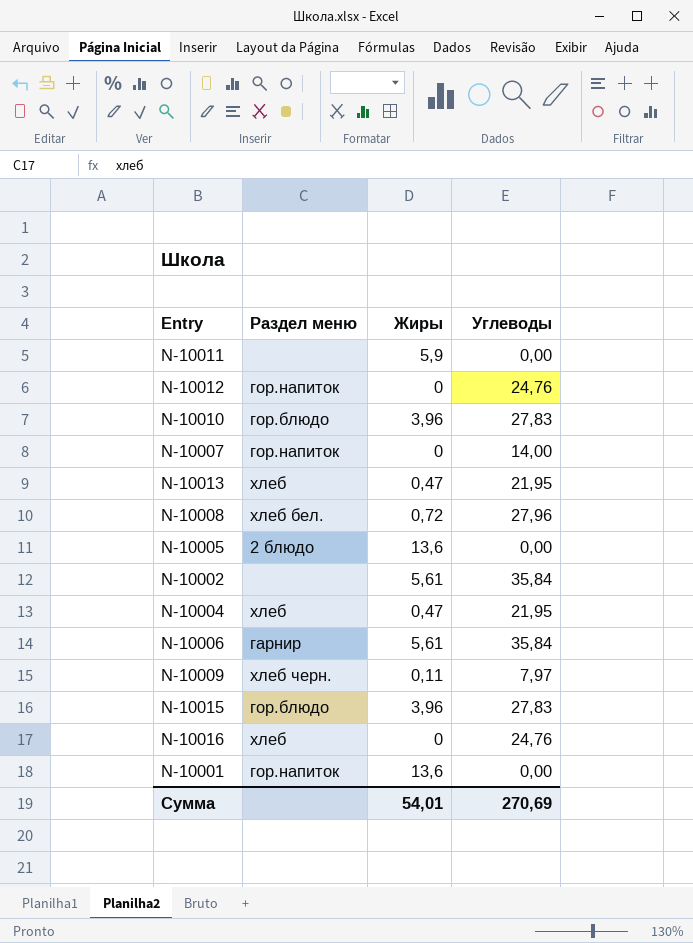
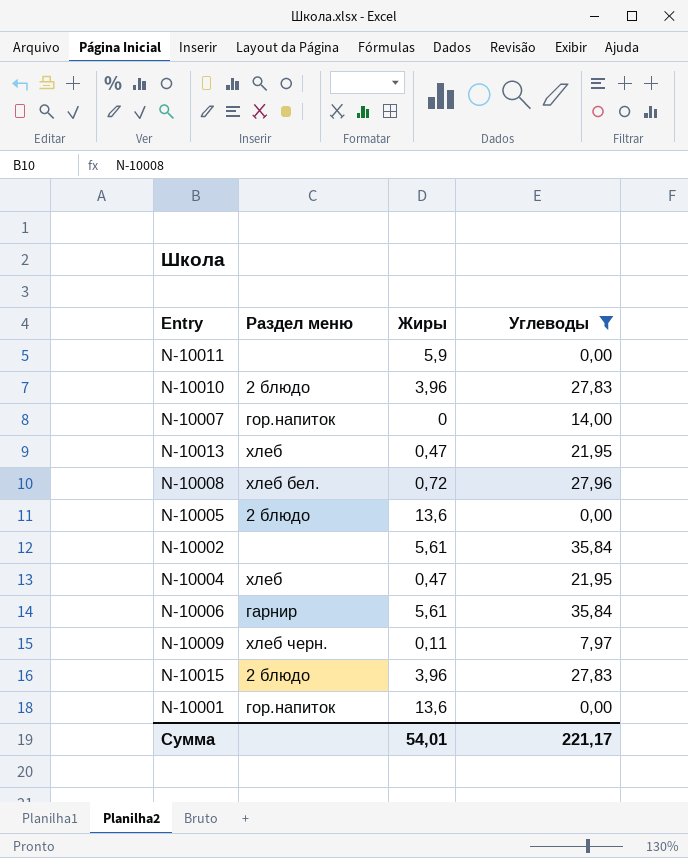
filter: none -> Углеводы != 24,76
N-10010 | Раздел меню: гор.блюдо -> 2 блюдо
N-10015 | Раздел меню: гор.блюдо -> 2 блюдо
Сумма | Углеводы: 270,69 -> 221,17

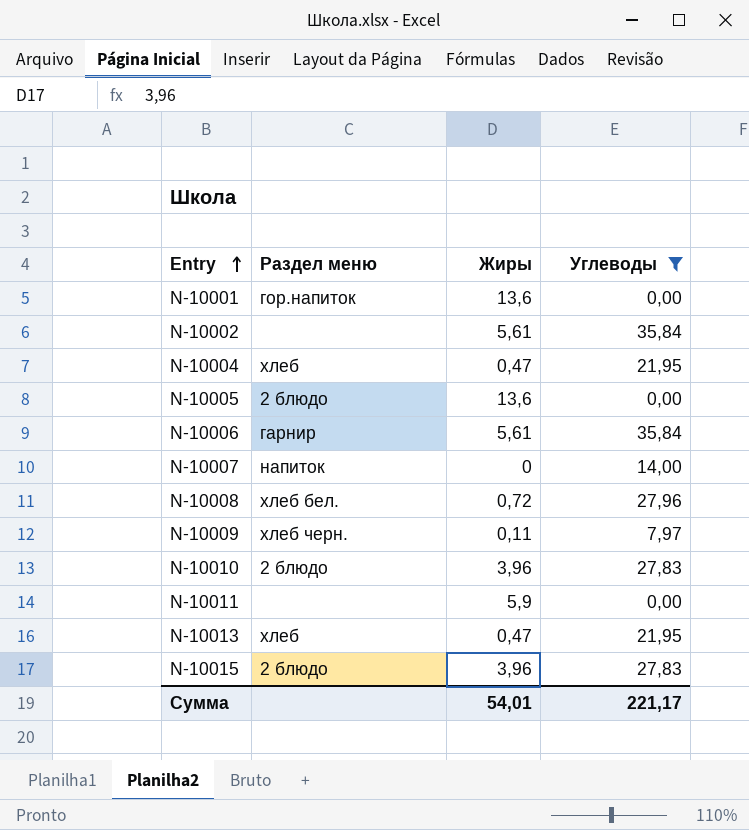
row order: none -> Entry ascending
N-10007 | Раздел меню: гор.напиток -> напиток

